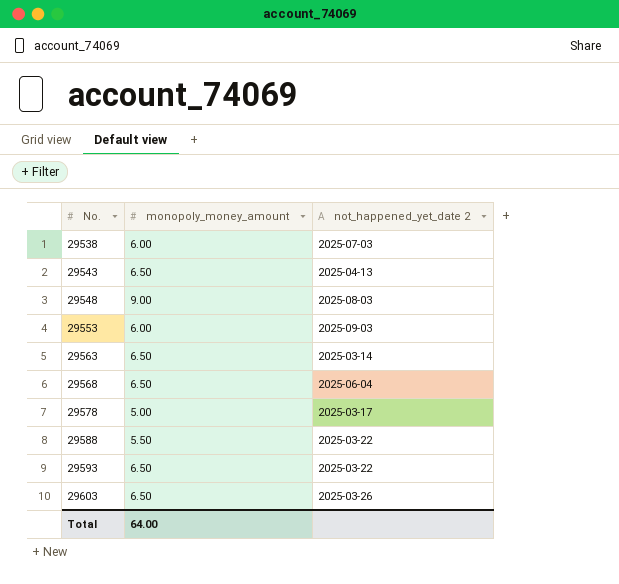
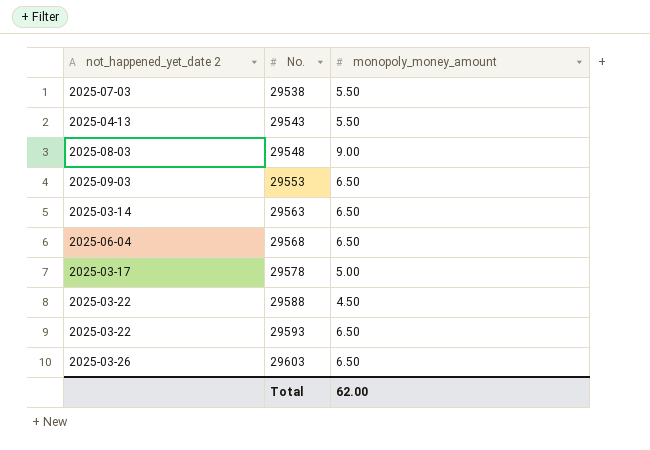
column not_happened_yet_date 2 | position: 3 -> 1
29538 | monopoly_money_amount: 6.00 -> 5.50
29543 | monopoly_money_amount: 6.50 -> 5.50
29553 | monopoly_money_amount: 6.00 -> 6.50
29588 | monopoly_money_amount: 5.50 -> 4.50
Total | monopoly_money_amount: 64.00 -> 62.00

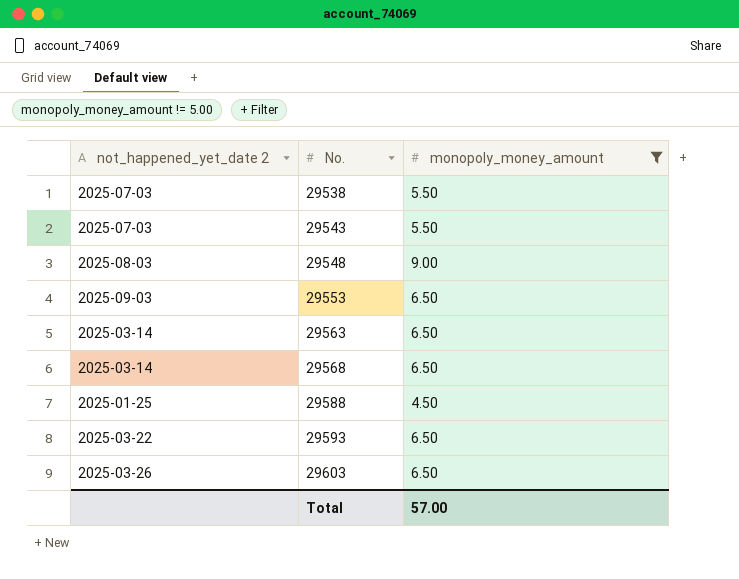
filter: none -> monopoly_money_amount != 5.00
29543 | not_happened_yet_date 2: 2025-04-13 -> 2025-07-03
29568 | not_happened_yet_date 2: 2025-06-04 -> 2025-03-14
29588 | not_happened_yet_date 2: 2025-03-22 -> 2025-01-25
Total | monopoly_money_amount: 62.00 -> 57.00

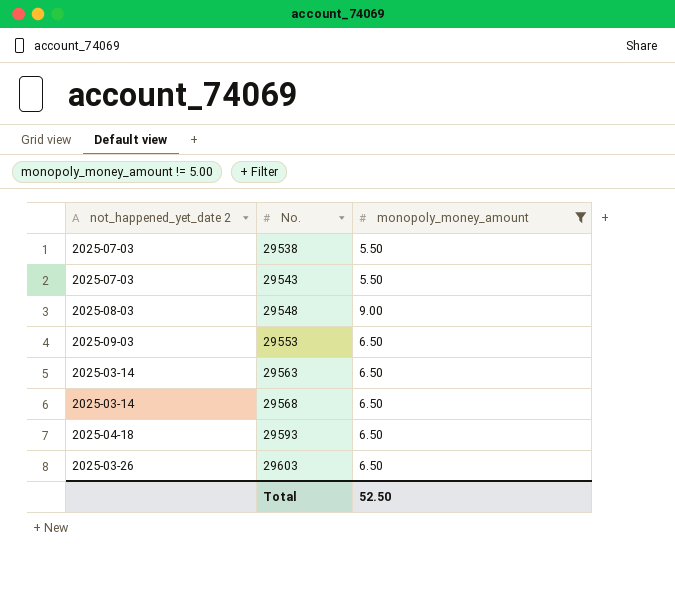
row 29588: 2025-01-25 | 4.50 -> none
29593 | not_happened_yet_date 2: 2025-03-22 -> 2025-04-18
Total | monopoly_money_amount: 57.00 -> 52.50

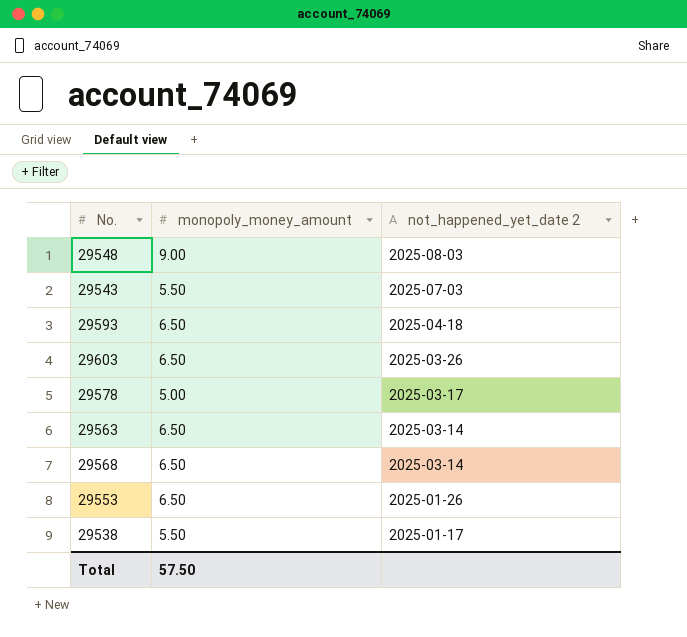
filter: monopoly_money_amount != 5.00 -> none
row order: No. ascending -> not_happened_yet_date 2 descending
column not_happened_yet_date 2 | position: 1 -> 3
29553 | not_happened_yet_date 2: 2025-09-03 -> 2025-01-26
29538 | not_happened_yet_date 2: 2025-07-03 -> 2025-01-17
Total | monopoly_money_amount: 52.50 -> 57.50

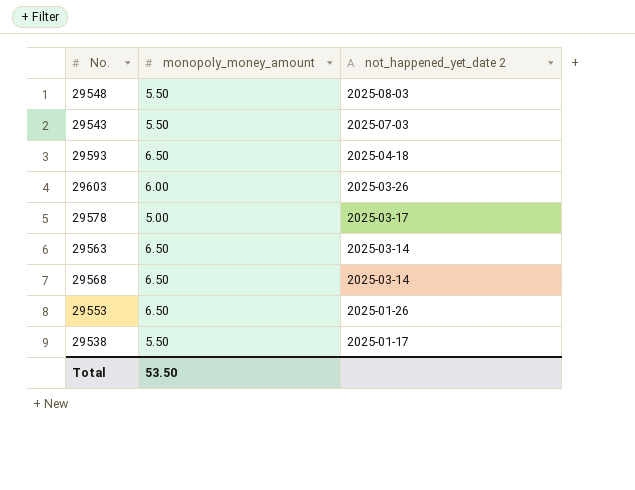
29548 | monopoly_money_amount: 9.00 -> 5.50
29603 | monopoly_money_amount: 6.50 -> 6.00
Total | monopoly_money_amount: 57.50 -> 53.50

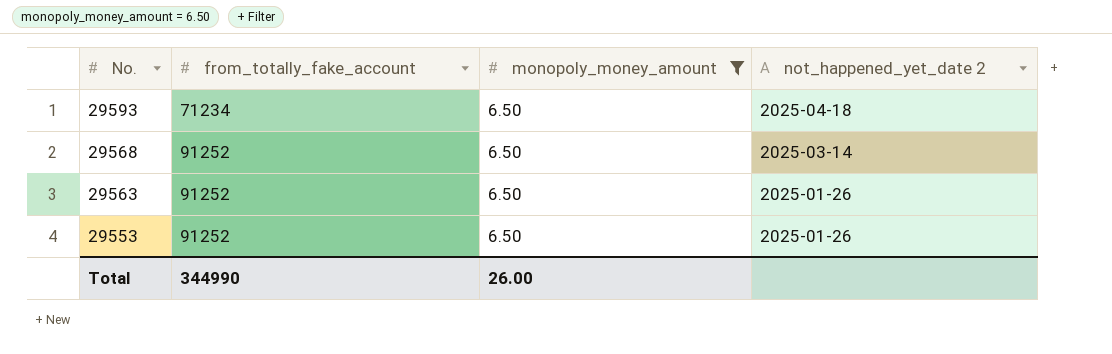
filter: none -> monopoly_money_amount = 6.50
row order: not_happened_yet_date 2 descending -> No. descending
column from_totally_fake_account | position: none -> 2
29563 | not_happened_yet_date 2: 2025-03-14 -> 2025-01-26
Total | monopoly_money_amount: 53.50 -> 26.00

